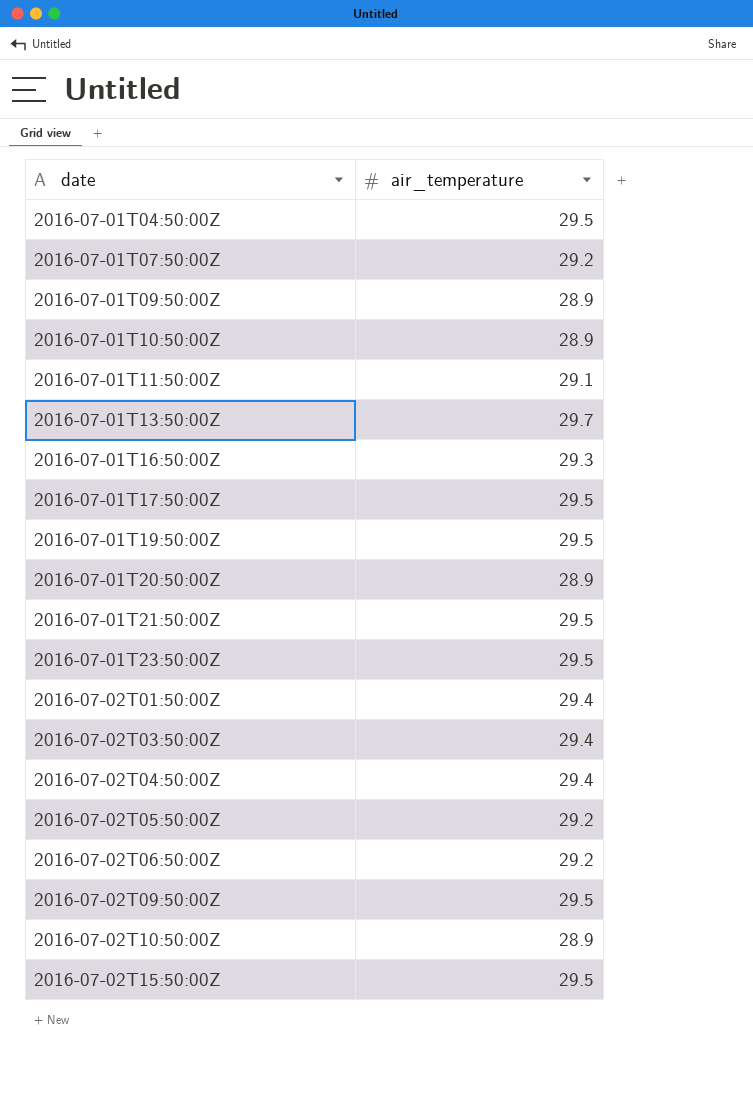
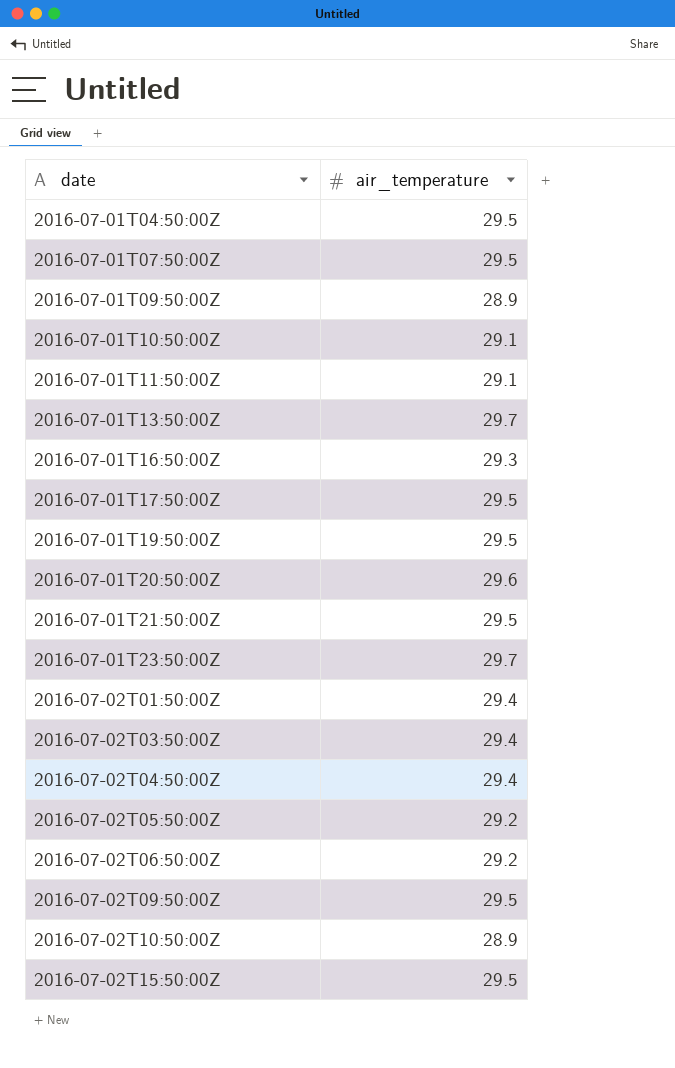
2016-07-01T07:50:00Z | air_temperature: 29.2 -> 29.5
2016-07-01T10:50:00Z | air_temperature: 28.9 -> 29.1
2016-07-01T20:50:00Z | air_temperature: 28.9 -> 29.6
2016-07-01T23:50:00Z | air_temperature: 29.5 -> 29.7

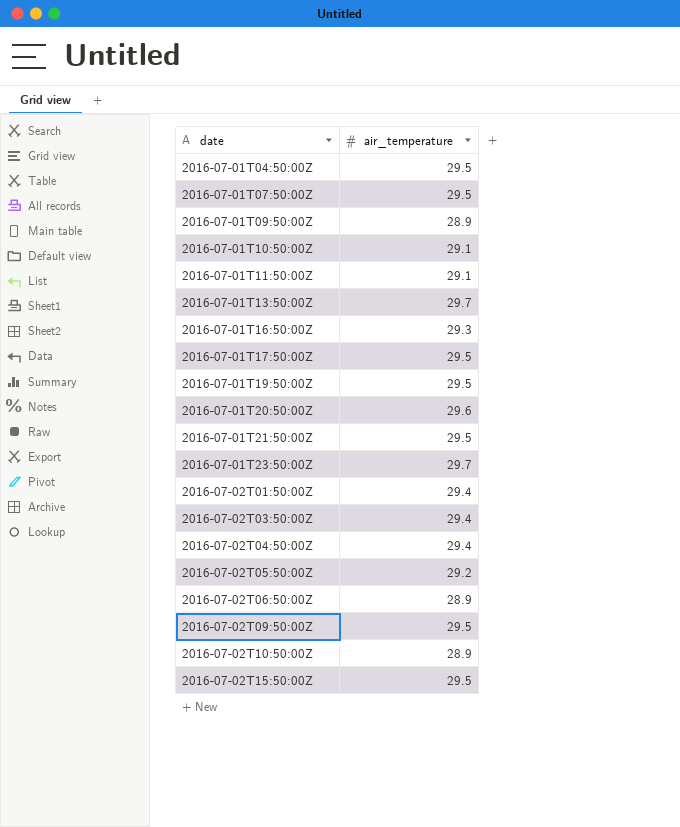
2016-07-02T06:50:00Z | air_temperature: 29.2 -> 28.9

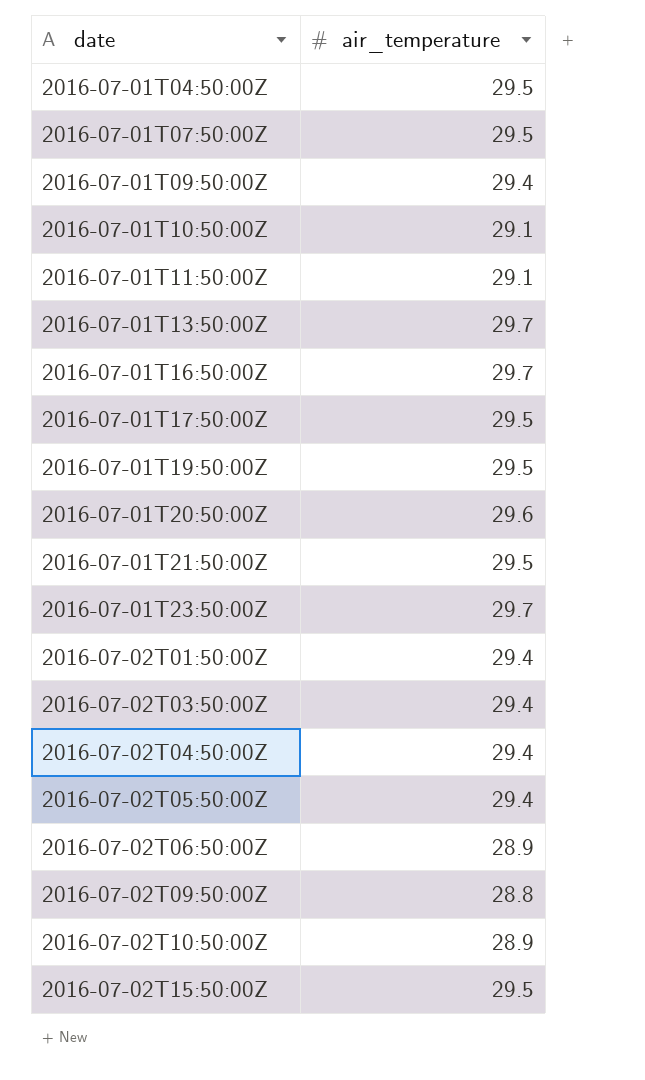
2016-07-01T09:50:00Z | air_temperature: 28.9 -> 29.4
2016-07-01T16:50:00Z | air_temperature: 29.3 -> 29.7
2016-07-02T05:50:00Z | air_temperature: 29.2 -> 29.4
2016-07-02T09:50:00Z | air_temperature: 29.5 -> 28.8

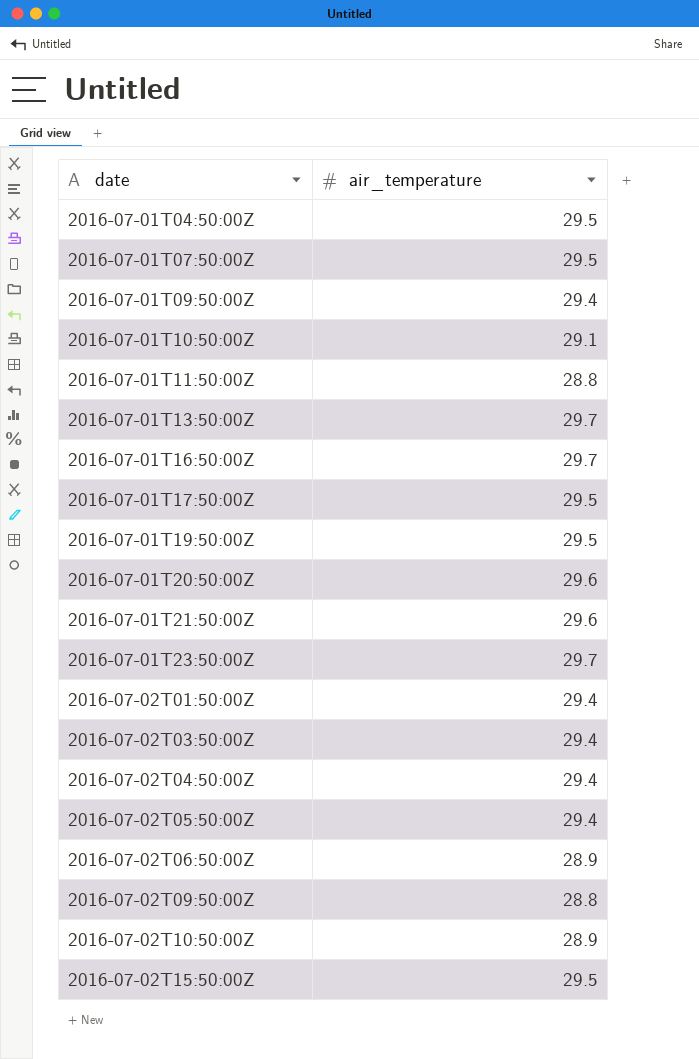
2016-07-01T11:50:00Z | air_temperature: 29.1 -> 28.8
2016-07-01T21:50:00Z | air_temperature: 29.5 -> 29.6

